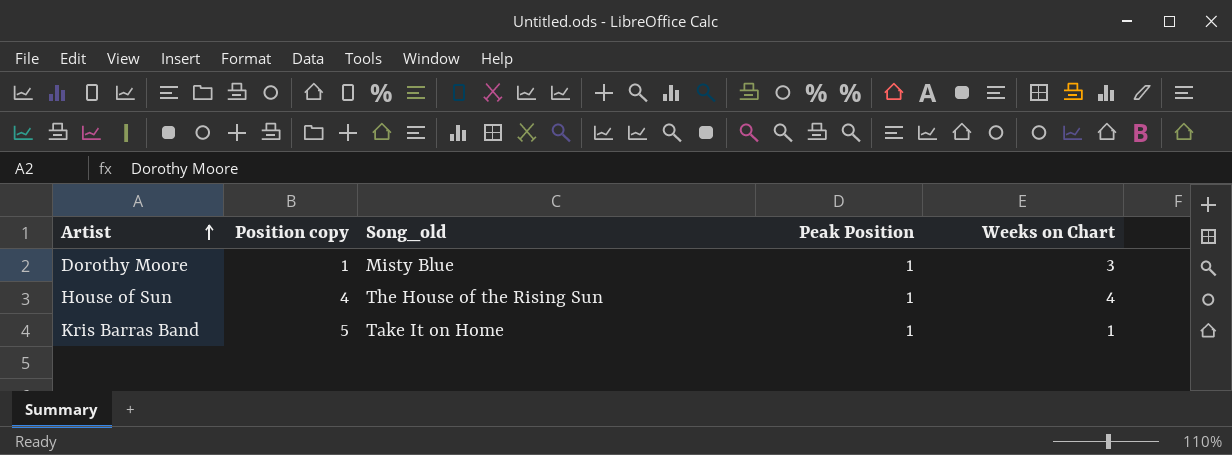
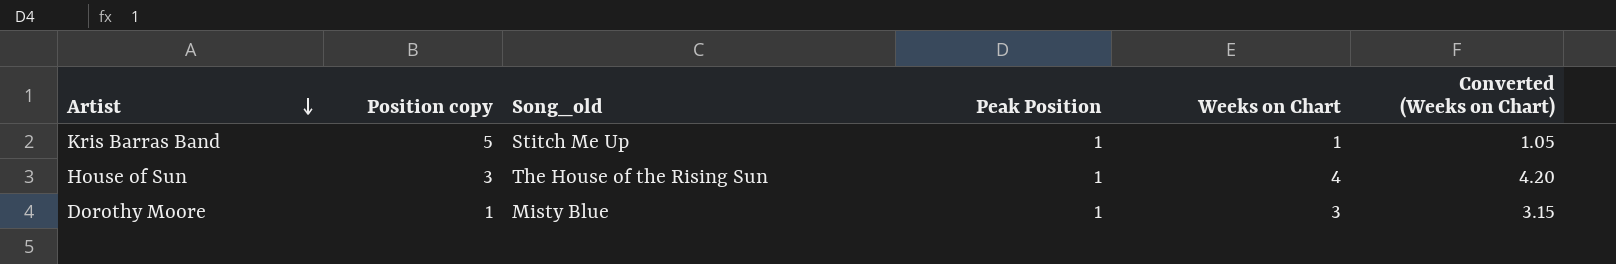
row order: Artist ascending -> Artist descending
column Converted (Weeks on Chart) | formula: none -> [Weeks on Chart] * 1.05
Kris Barras Band | Song_old: Take It on Home -> Stitch Me Up
House of Sun | Position copy: 4 -> 3

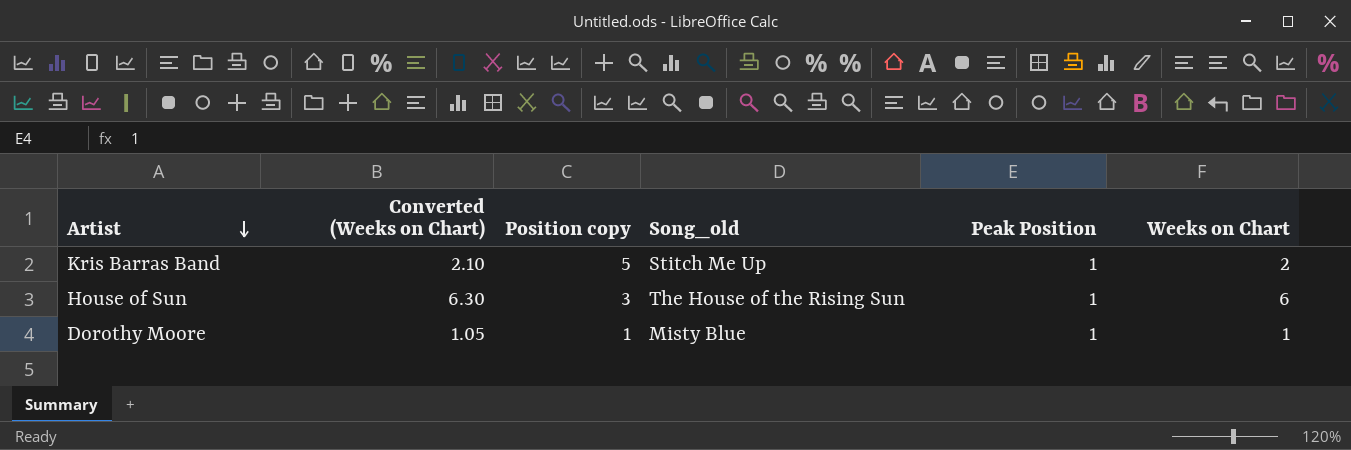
column Converted (Weeks on Chart) | position: 6 -> 2
Kris Barras Band | Converted (Weeks on Chart): 1.05 -> 2.10
Kris Barras Band | Weeks on Chart: 1 -> 2
House of Sun | Converted (Weeks on Chart): 4.20 -> 6.30
House of Sun | Weeks on Chart: 4 -> 6
Dorothy Moore | Converted (Weeks on Chart): 3.15 -> 1.05
Dorothy Moore | Weeks on Chart: 3 -> 1

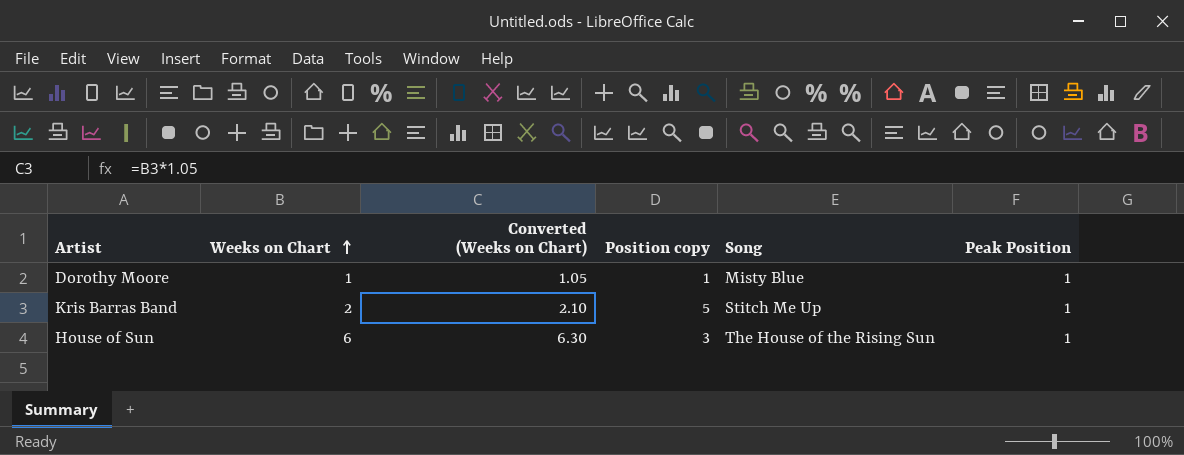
row order: Artist descending -> Weeks on Chart ascending
column Weeks on Chart | position: 6 -> 2
column name: Song_old -> Song

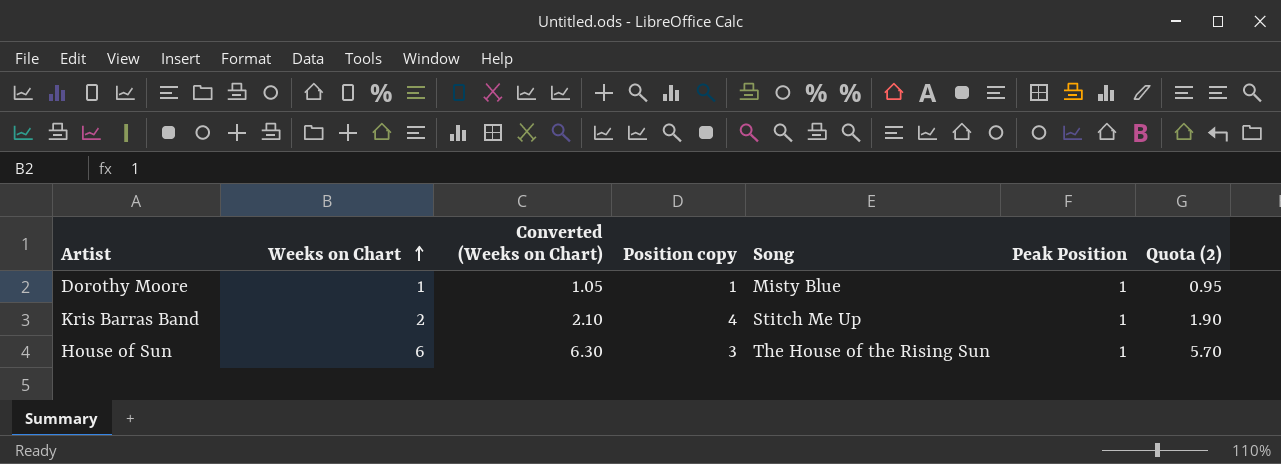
column Quota (2) | formula: none -> [Weeks on Chart] * 0.95
Kris Barras Band | Position copy: 5 -> 4

